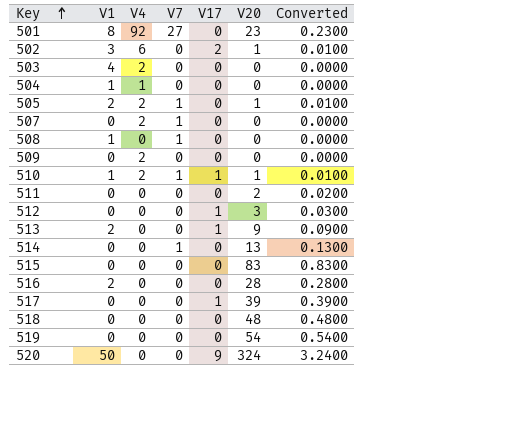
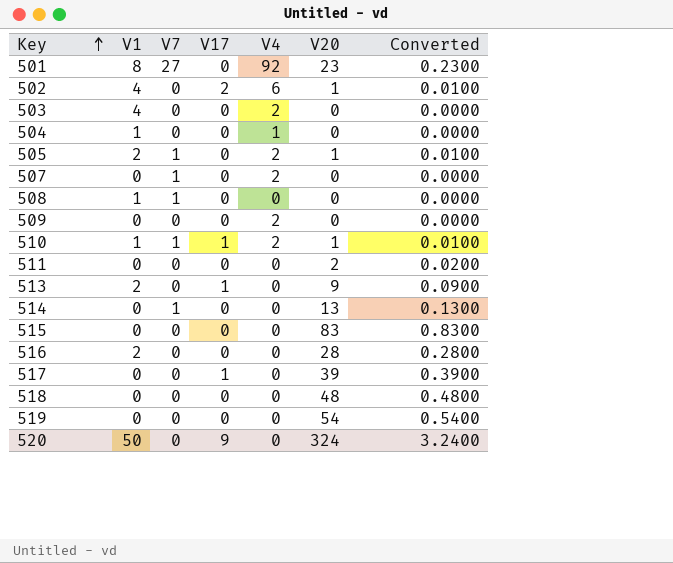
column V4 | position: 3 -> 5
row 512: 0 | 0 | 0 | 1 | 3 | 0.0300 -> none
502 | V1: 3 -> 4

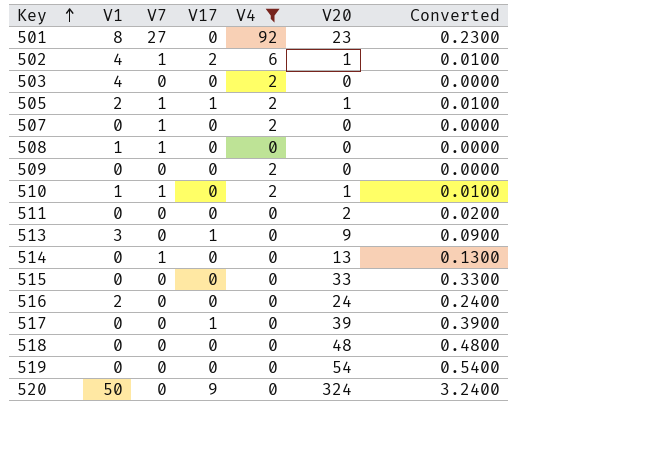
filter: none -> V4 != 1
502 | V7: 0 -> 1
505 | V17: 0 -> 1
510 | V17: 1 -> 0
513 | V1: 2 -> 3
515 | V20: 83 -> 33
515 | Converted: 0.8300 -> 0.3300
516 | V20: 28 -> 24
516 | Converted: 0.2800 -> 0.2400

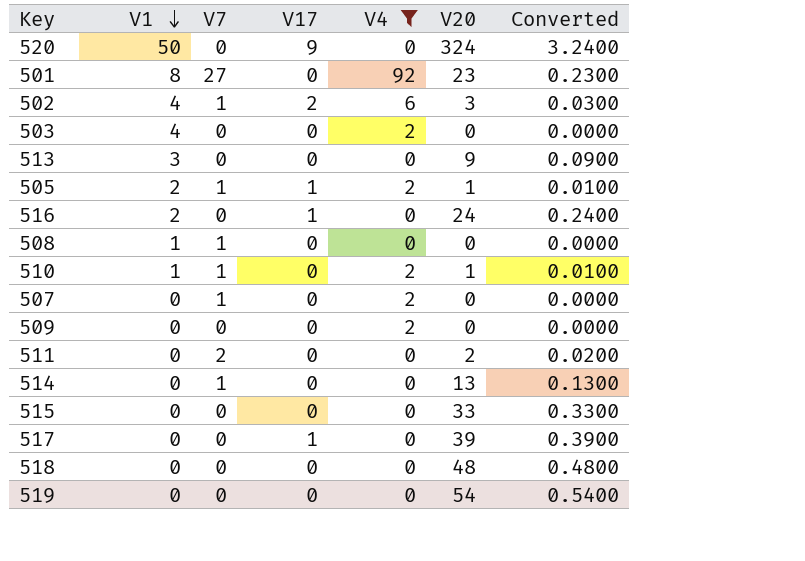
row order: Key ascending -> V1 descending
502 | V20: 1 -> 3
502 | Converted: 0.0100 -> 0.0300
513 | V17: 1 -> 0
516 | V17: 0 -> 1
511 | V7: 0 -> 2

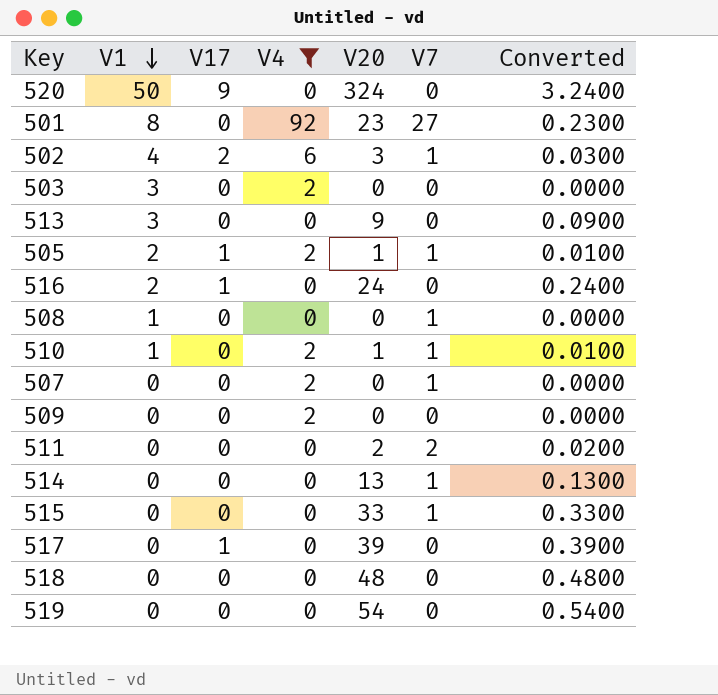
column V7 | position: 3 -> 6
503 | V1: 4 -> 3
515 | V7: 0 -> 1

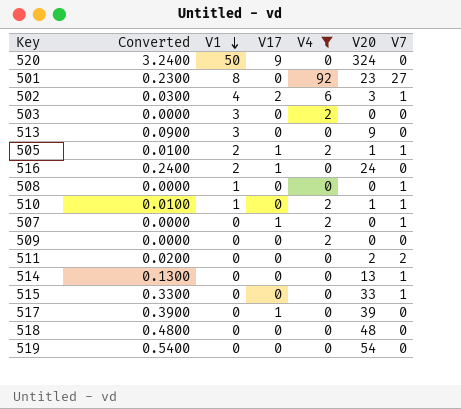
column Converted | position: 7 -> 2
507 | V17: 0 -> 1

